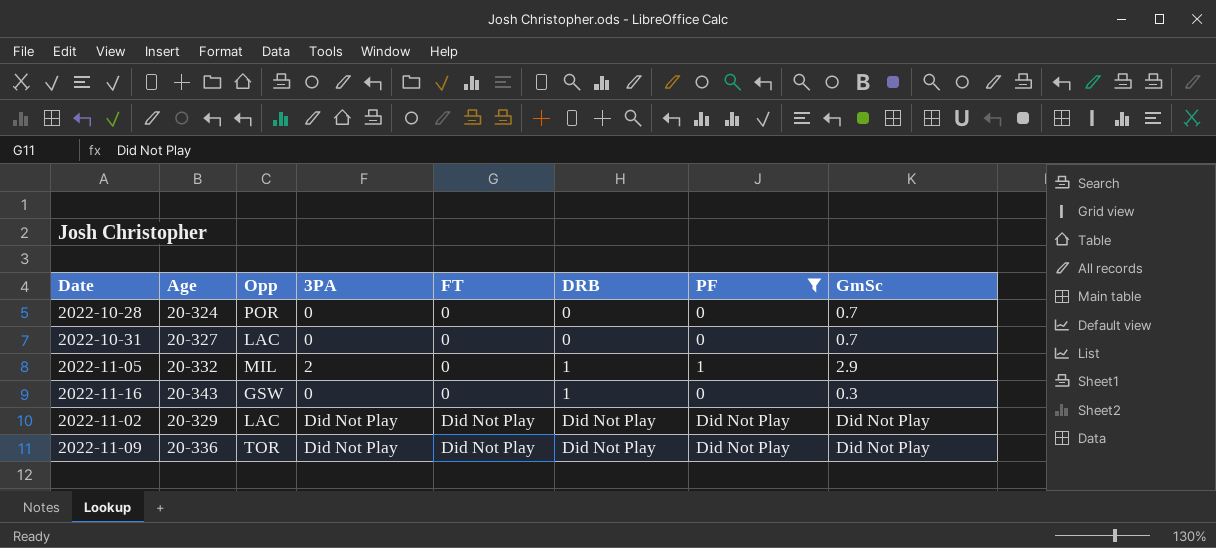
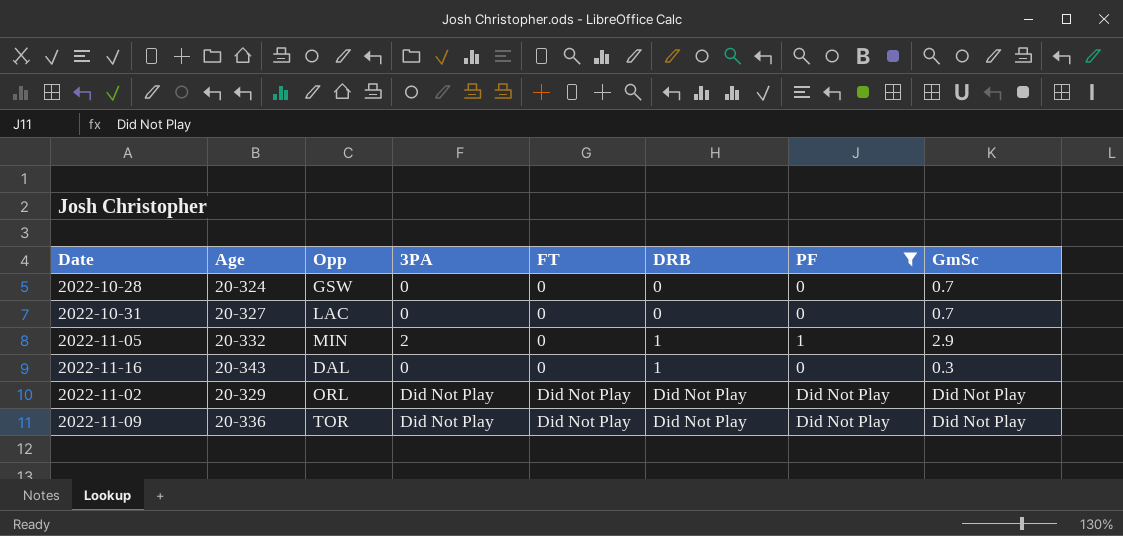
2022-10-28 | Opp: POR -> GSW
2022-11-05 | Opp: MIL -> MIN
2022-11-16 | Opp: GSW -> DAL
2022-11-02 | Opp: LAC -> ORL

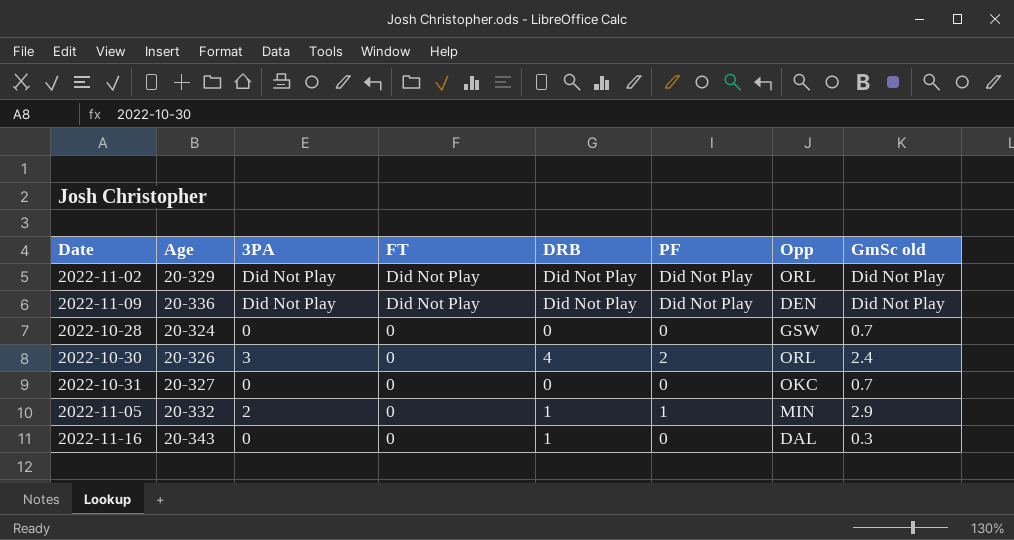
filter: PF != 2 -> none
row order: FT ascending -> FT descending
column Opp | position: 3 -> 7
column name: GmSc -> GmSc old
2022-11-09 | Opp: TOR -> DEN
2022-10-31 | Opp: LAC -> OKC

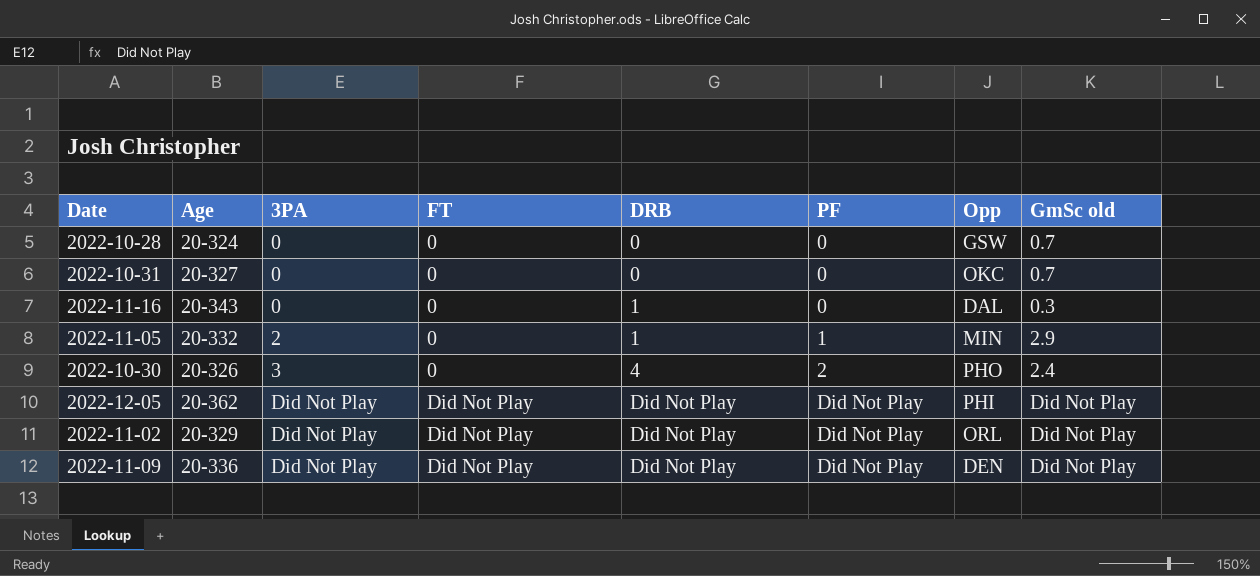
row order: FT descending -> 3PA ascending
2022-10-30 | Opp: ORL -> PHO
row 2022-12-05: none -> 20-362 | Did Not Play | Did Not Play | Did Not Play | Did Not Play | PHI | Did Not Play

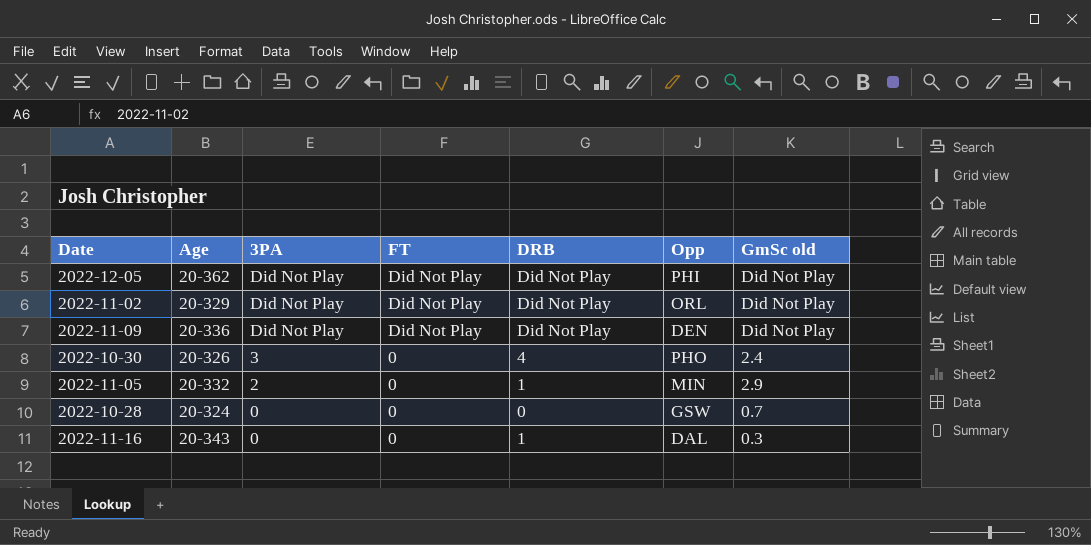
row order: 3PA ascending -> 3PA descending
column PF | position: 6 -> none
row 2022-10-31: 20-327 | 0 | 0 | 0 | 0 | OKC | 0.7 -> none

